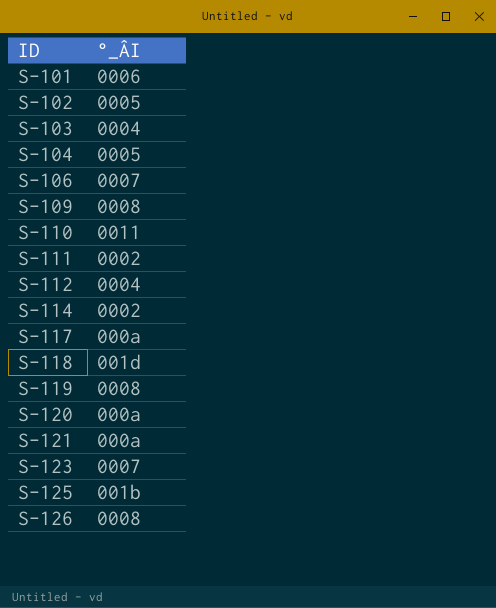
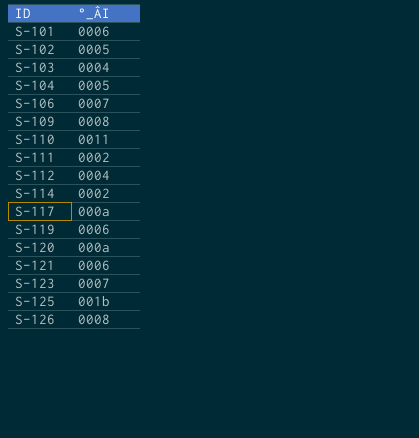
row S-118: 001d -> none
S-119 | °_ÂI: 0008 -> 0006
S-121 | °_ÂI: 000a -> 0006

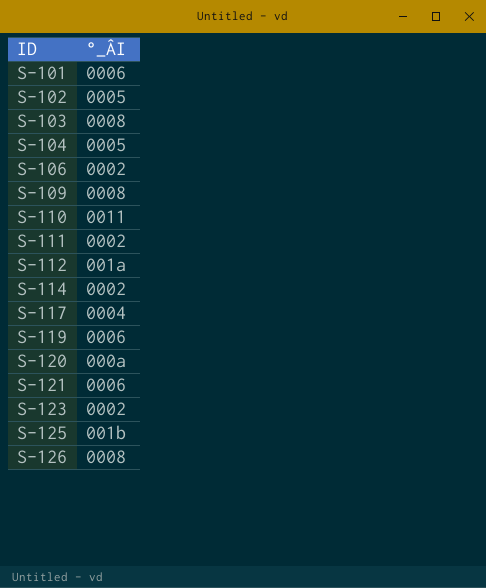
S-103 | °_ÂI: 0004 -> 0008
S-106 | °_ÂI: 0007 -> 0002
S-112 | °_ÂI: 0004 -> 001a
S-117 | °_ÂI: 000a -> 0004
S-123 | °_ÂI: 0007 -> 0002

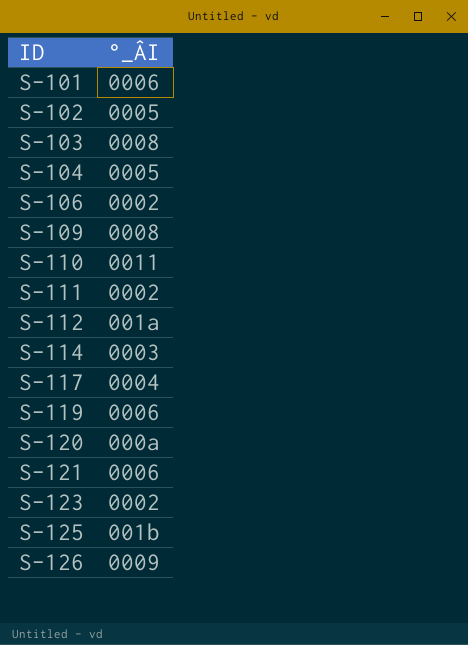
S-114 | °_ÂI: 0002 -> 0003
S-126 | °_ÂI: 0008 -> 0009

